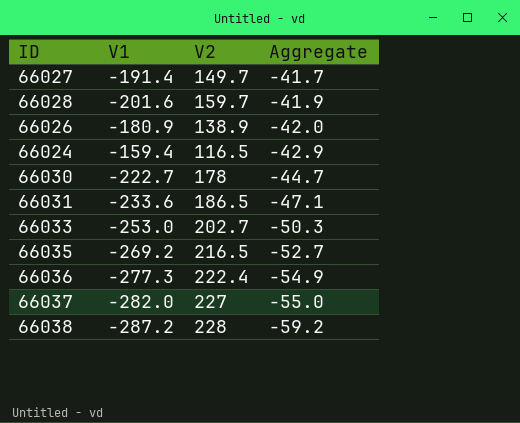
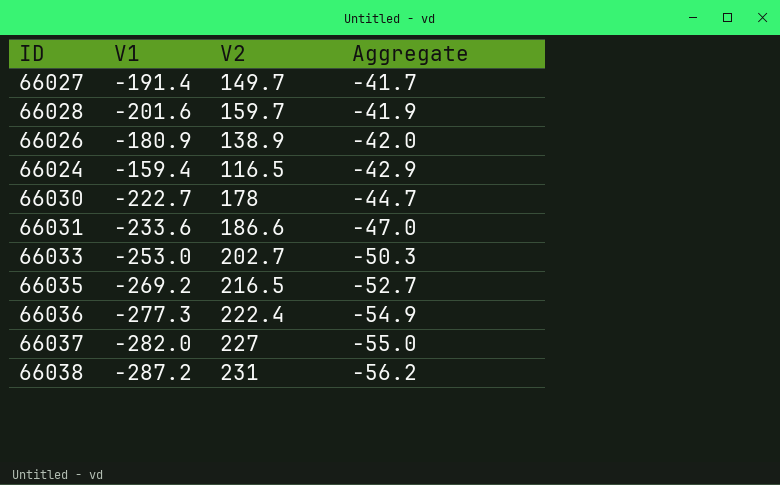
66031 | V2: 186.5 -> 186.6
66031 | Aggregate: -47.1 -> -47.0
66038 | V2: 228 -> 231
66038 | Aggregate: -59.2 -> -56.2

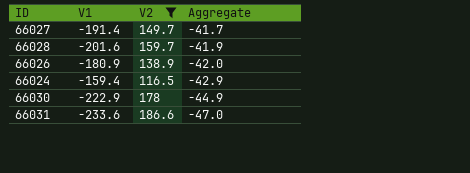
filter: none -> V2 <= 186.6
66030 | V1: -222.7 -> -222.9
66030 | Aggregate: -44.7 -> -44.9

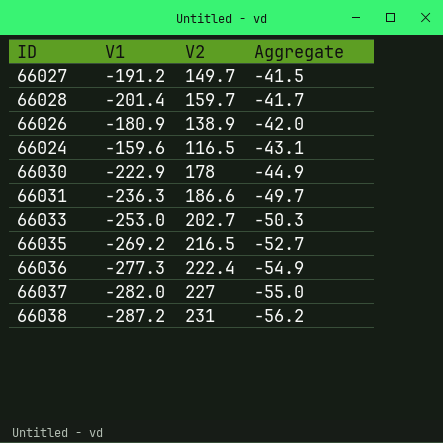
filter: V2 <= 186.6 -> none
66027 | V1: -191.4 -> -191.2
66027 | Aggregate: -41.7 -> -41.5
66028 | V1: -201.6 -> -201.4
66028 | Aggregate: -41.9 -> -41.7
66024 | V1: -159.4 -> -159.6
66024 | Aggregate: -42.9 -> -43.1
66031 | V1: -233.6 -> -236.3
66031 | Aggregate: -47.0 -> -49.7

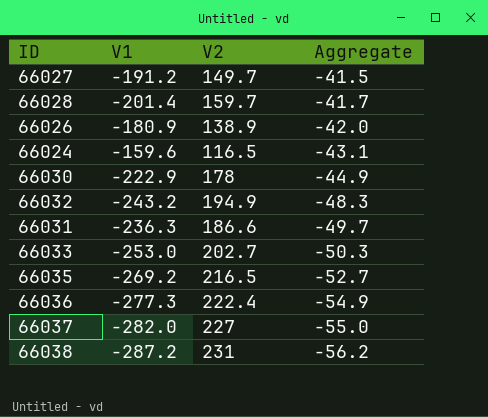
row 66032: none -> -243.2 | 194.9 | -48.3

